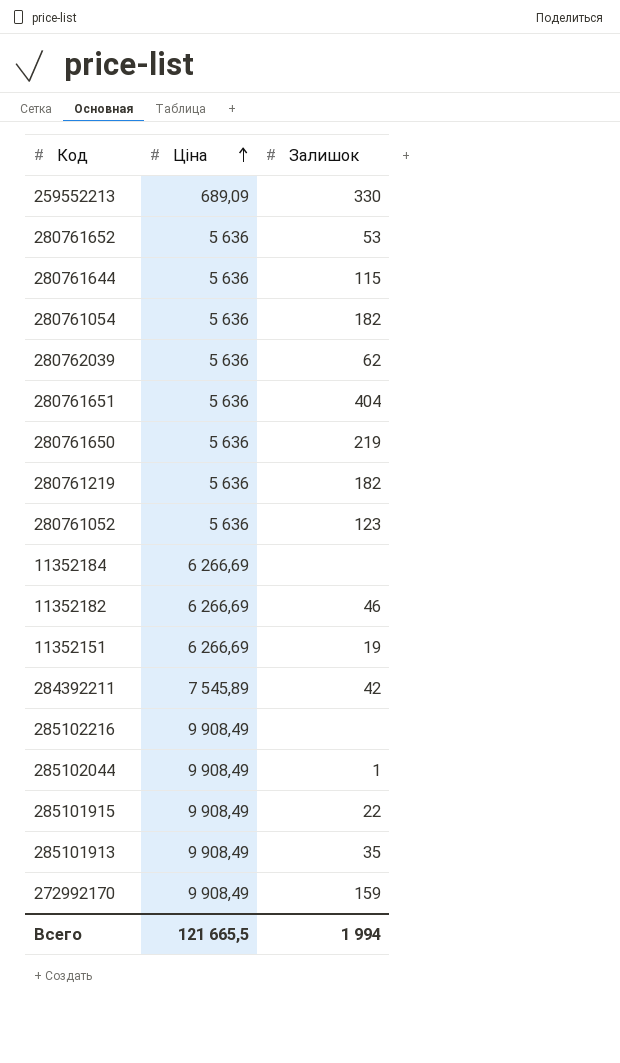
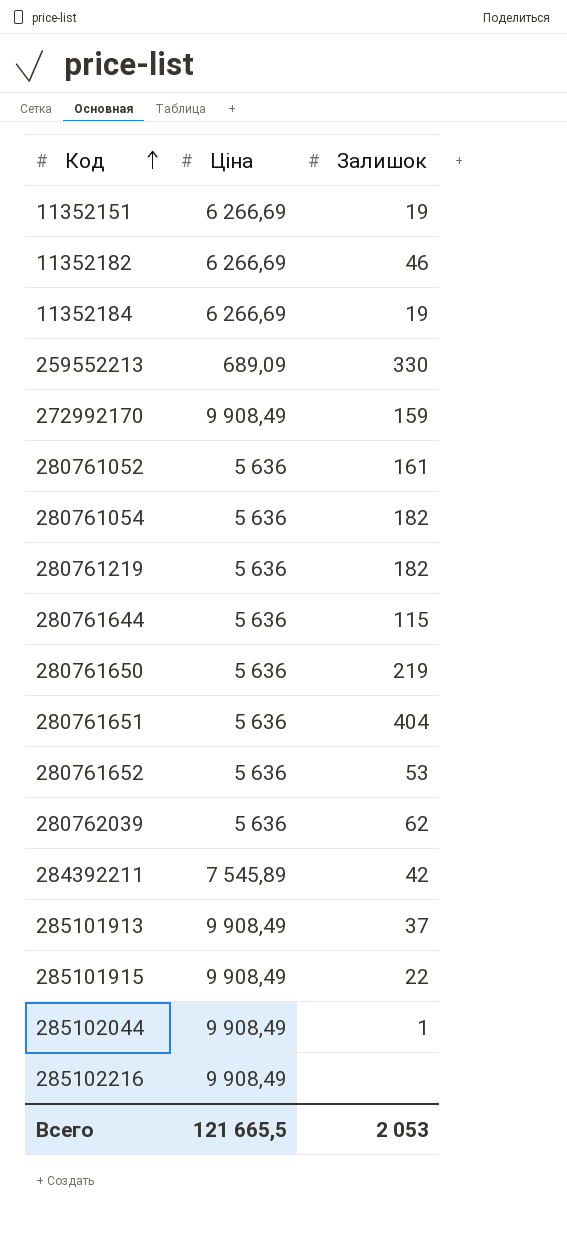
row order: Ціна ascending -> Код ascending
11352184 | Залишок: none -> 19
280761052 | Залишок: 123 -> 161
285101913 | Залишок: 35 -> 37
Всего | Залишок: 1 994 -> 2 053

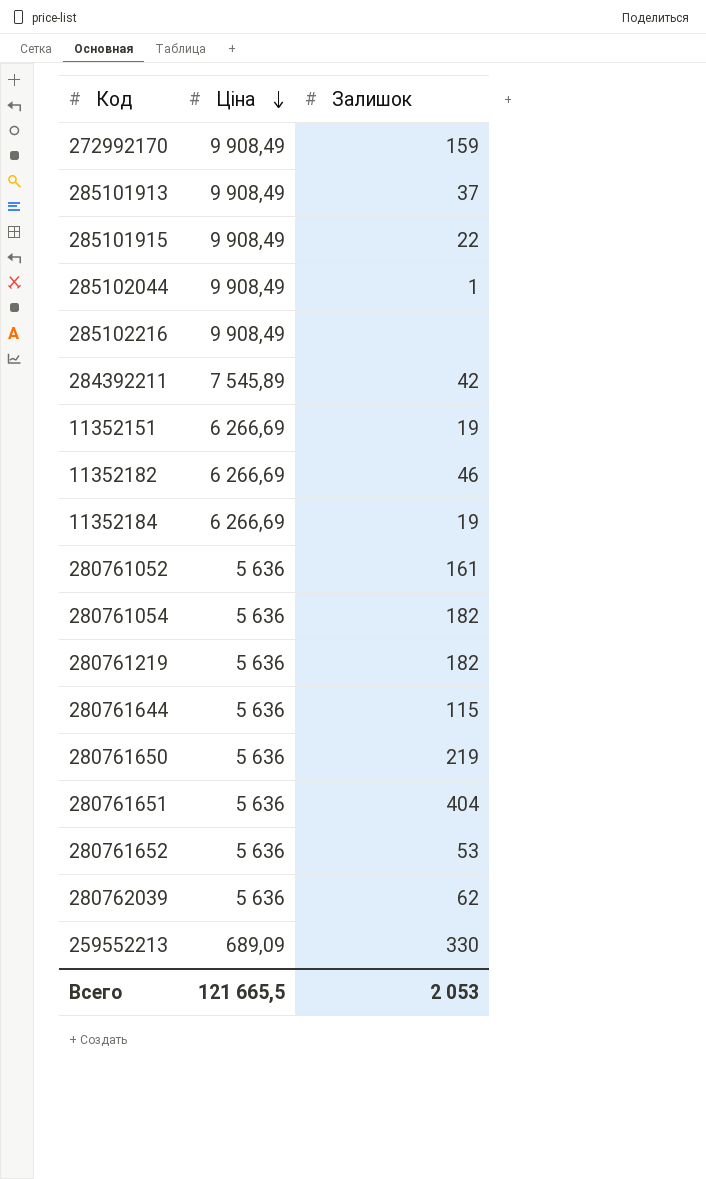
row order: Код ascending -> Ціна descending

